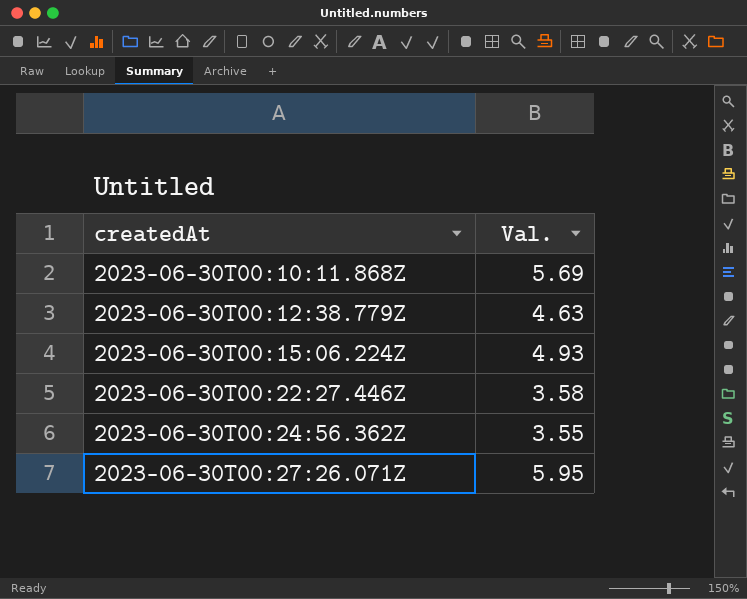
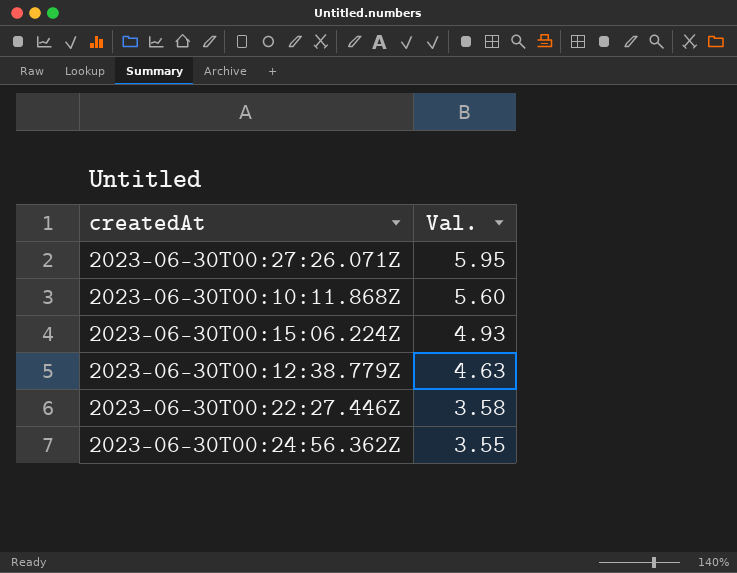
row order: createdAt ascending -> Val. descending
2023-06-30T00:10:11.868Z | Val.: 5.69 -> 5.60

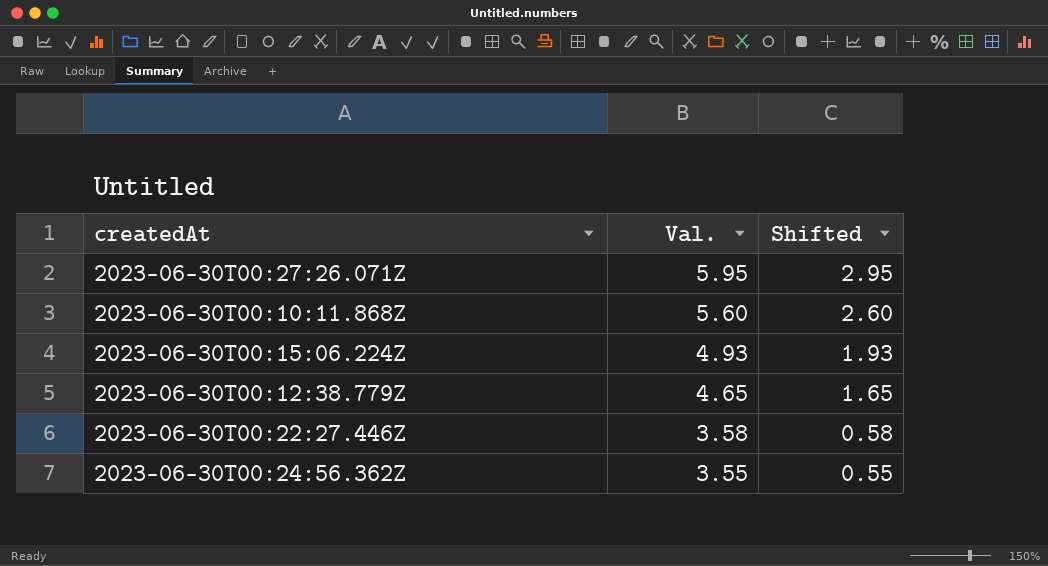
column Shifted | formula: none -> [Val.] - 3
2023-06-30T00:12:38.779Z | Val.: 4.63 -> 4.65

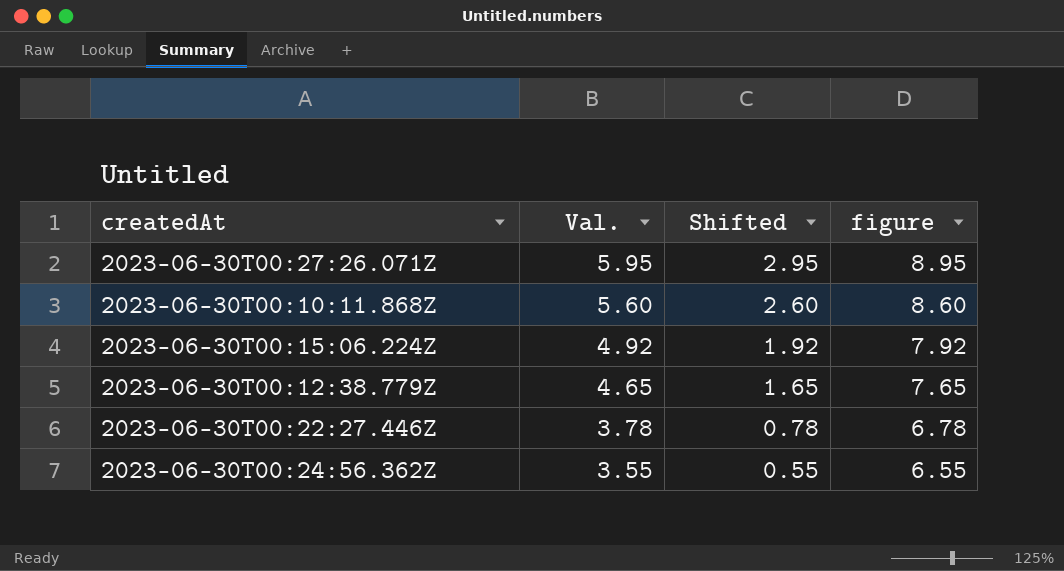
column figure | formula: none -> [Val.] + 3
2023-06-30T00:15:06.224Z | Val.: 4.93 -> 4.92
2023-06-30T00:15:06.224Z | Shifted: 1.93 -> 1.92
2023-06-30T00:22:27.446Z | Val.: 3.58 -> 3.78
2023-06-30T00:22:27.446Z | Shifted: 0.58 -> 0.78

